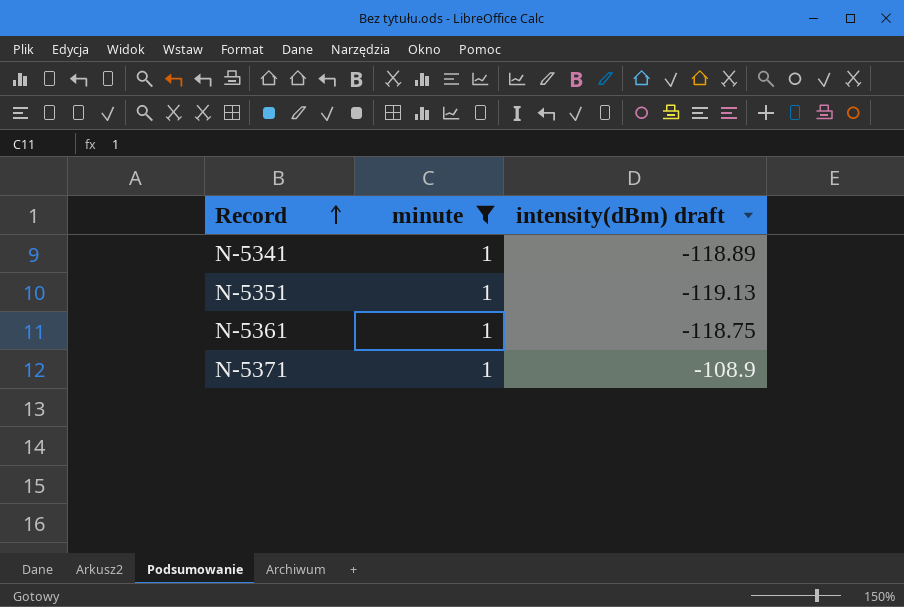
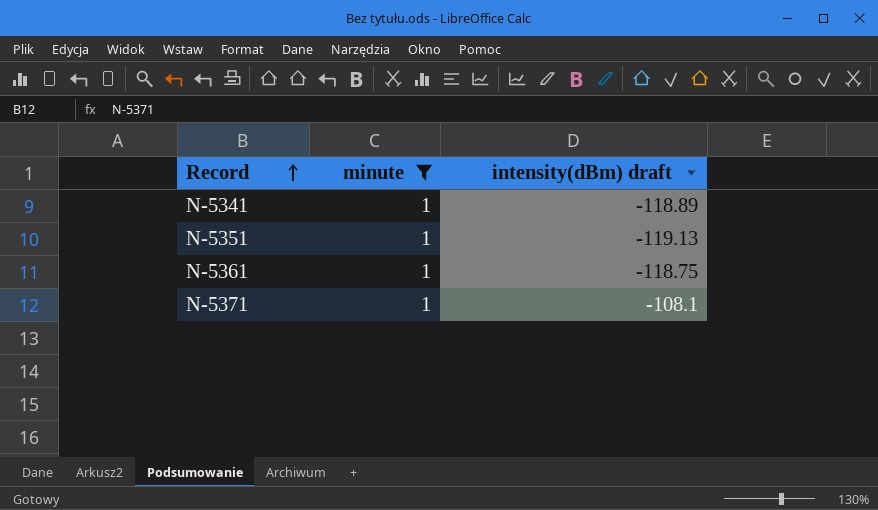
N-5371 | intensity(dBm) draft: -108.9 -> -108.1

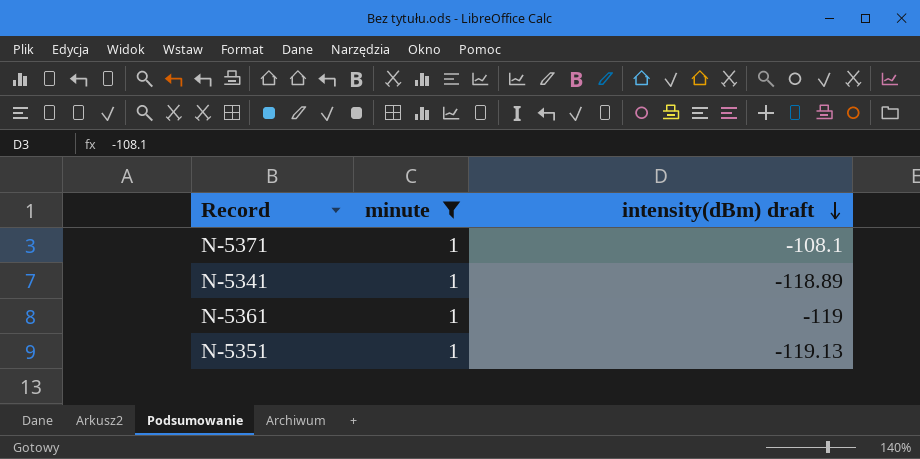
row order: Record ascending -> intensity(dBm) draft descending
N-5361 | intensity(dBm) draft: -118.75 -> -119

